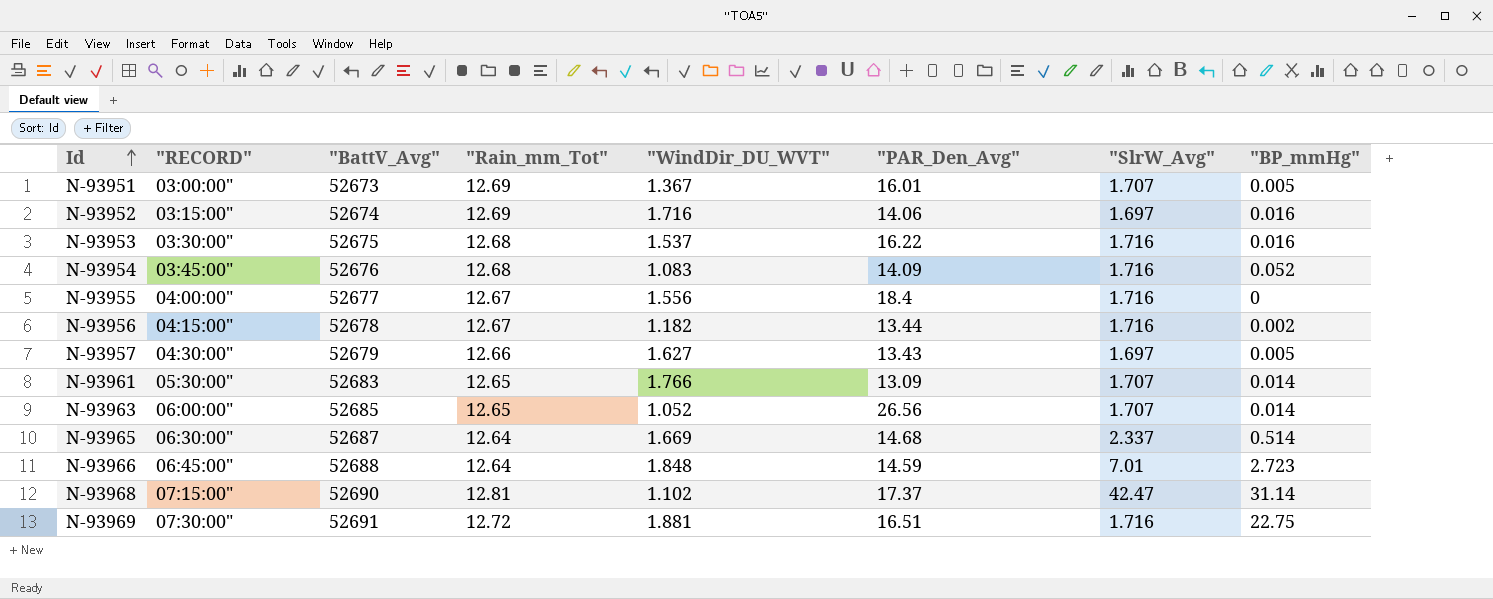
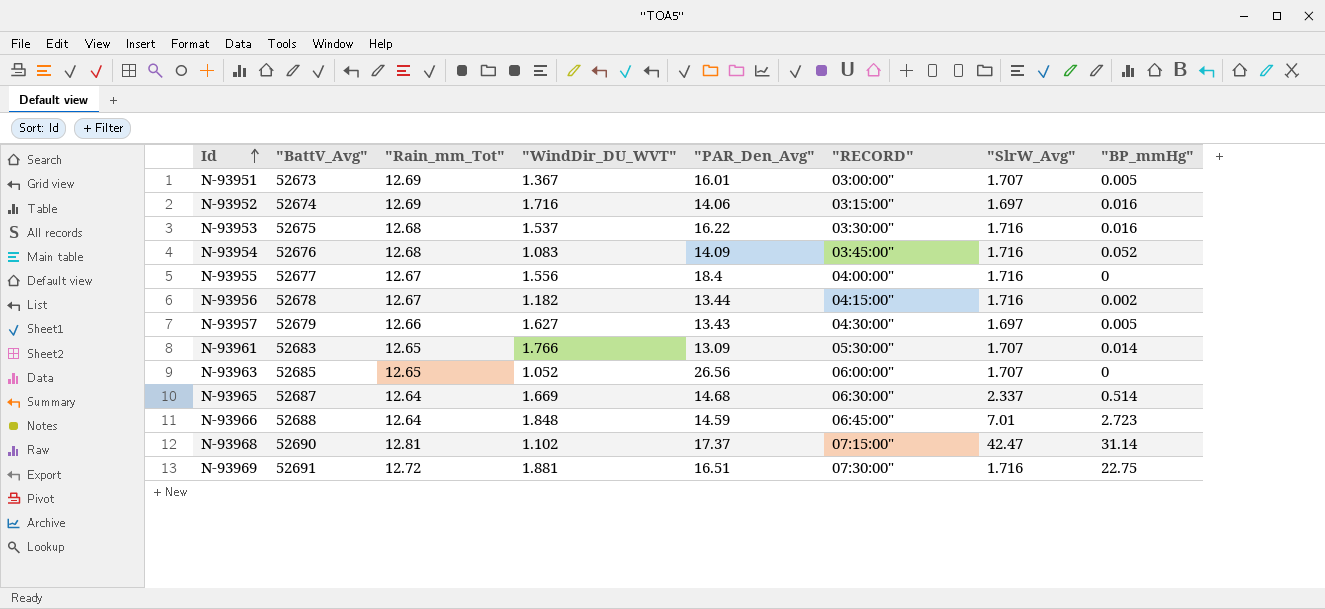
column "RECORD" | position: 2 -> 6
N-93963 | "BP_mmHg": 0.014 -> 0

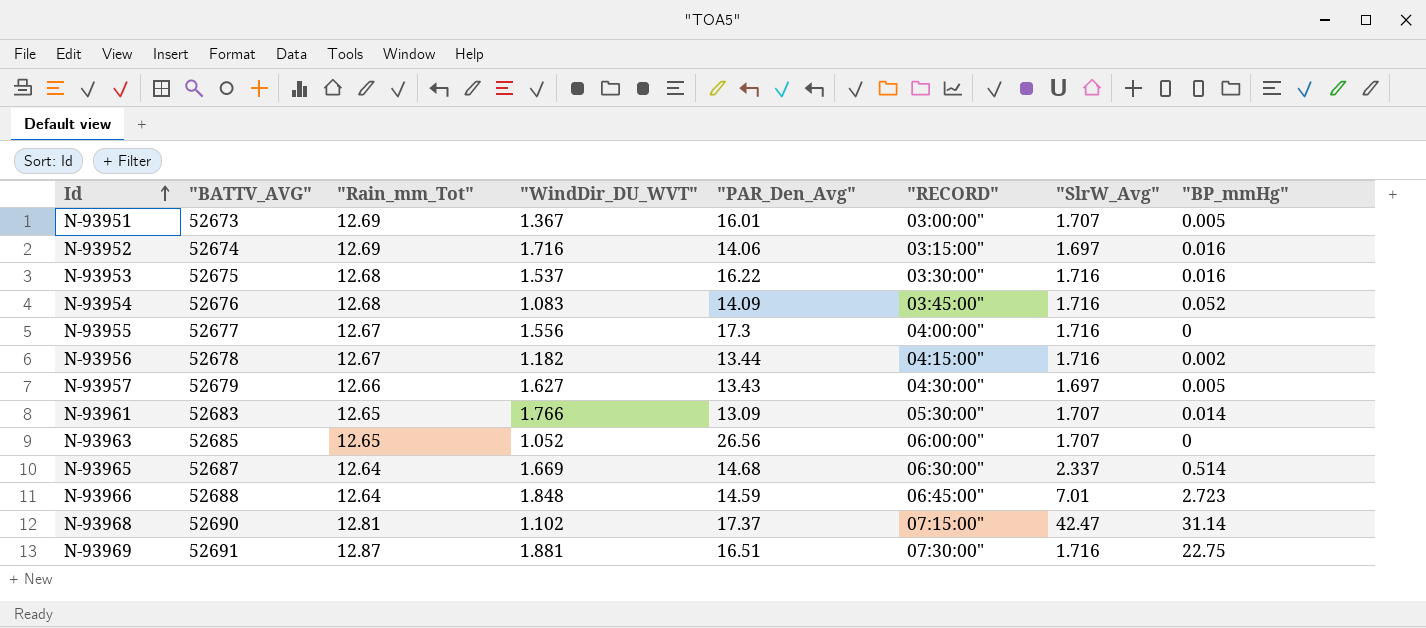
column name: "BattV_Avg" -> "BATTV_AVG"
N-93955 | "PAR_Den_Avg": 18.4 -> 17.3
N-93969 | "Rain_mm_Tot": 12.72 -> 12.87

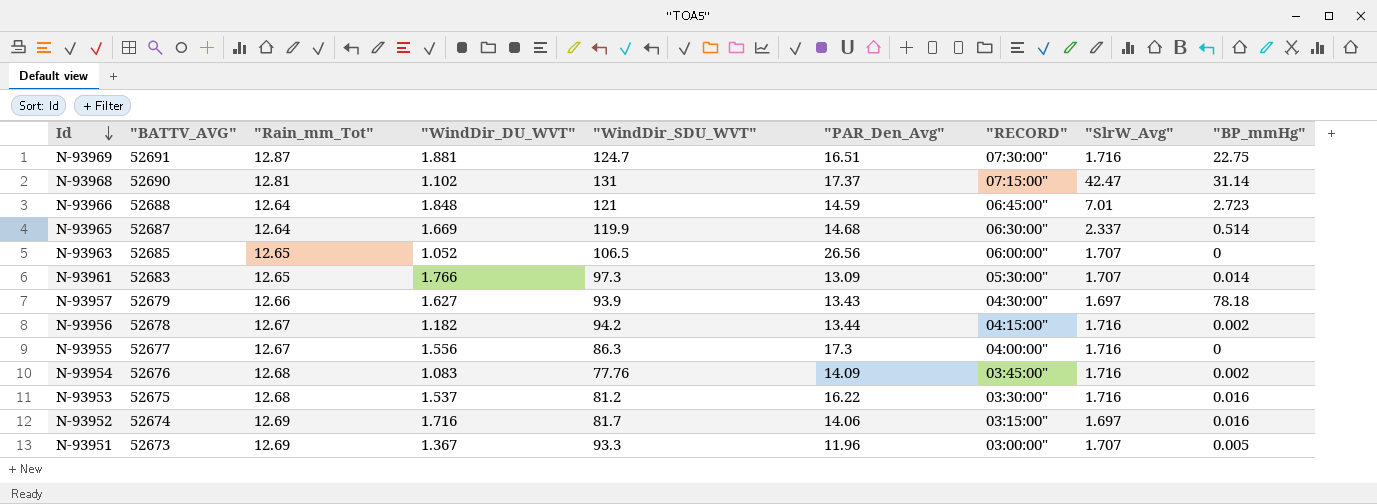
row order: Id ascending -> Id descending
column "WindDir_SDU_WVT" | position: none -> 5
N-93957 | "BP_mmHg": 0.005 -> 78.18
N-93954 | "BP_mmHg": 0.052 -> 0.002
N-93951 | "PAR_Den_Avg": 16.01 -> 11.96

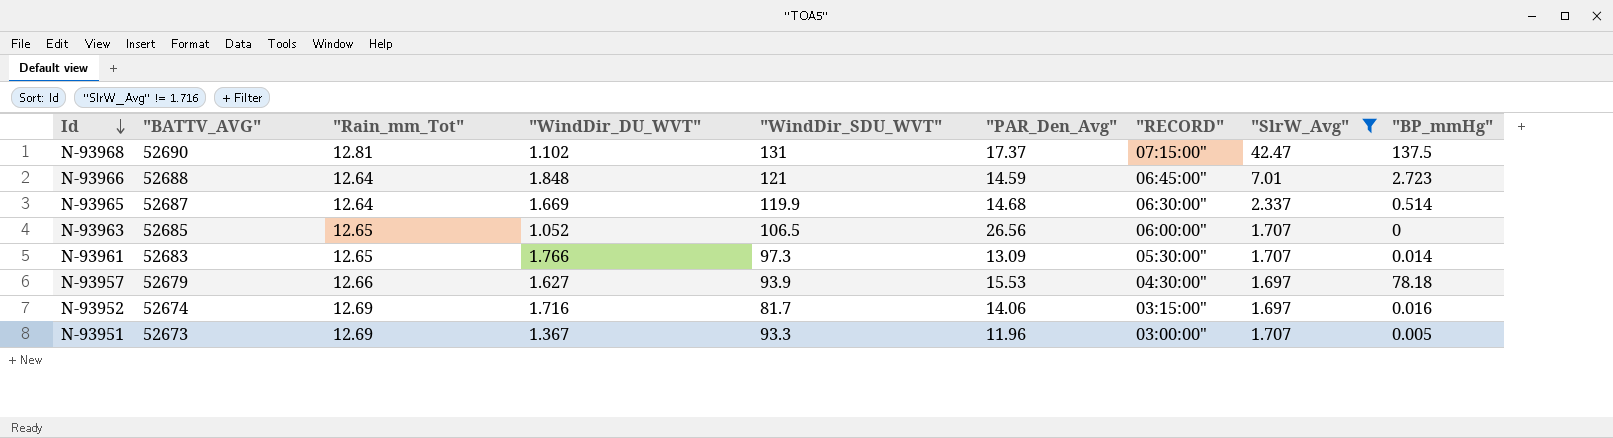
filter: none -> "SlrW_Avg" != 1.716
N-93968 | "BP_mmHg": 31.14 -> 137.5
N-93957 | "PAR_Den_Avg": 13.43 -> 15.53

